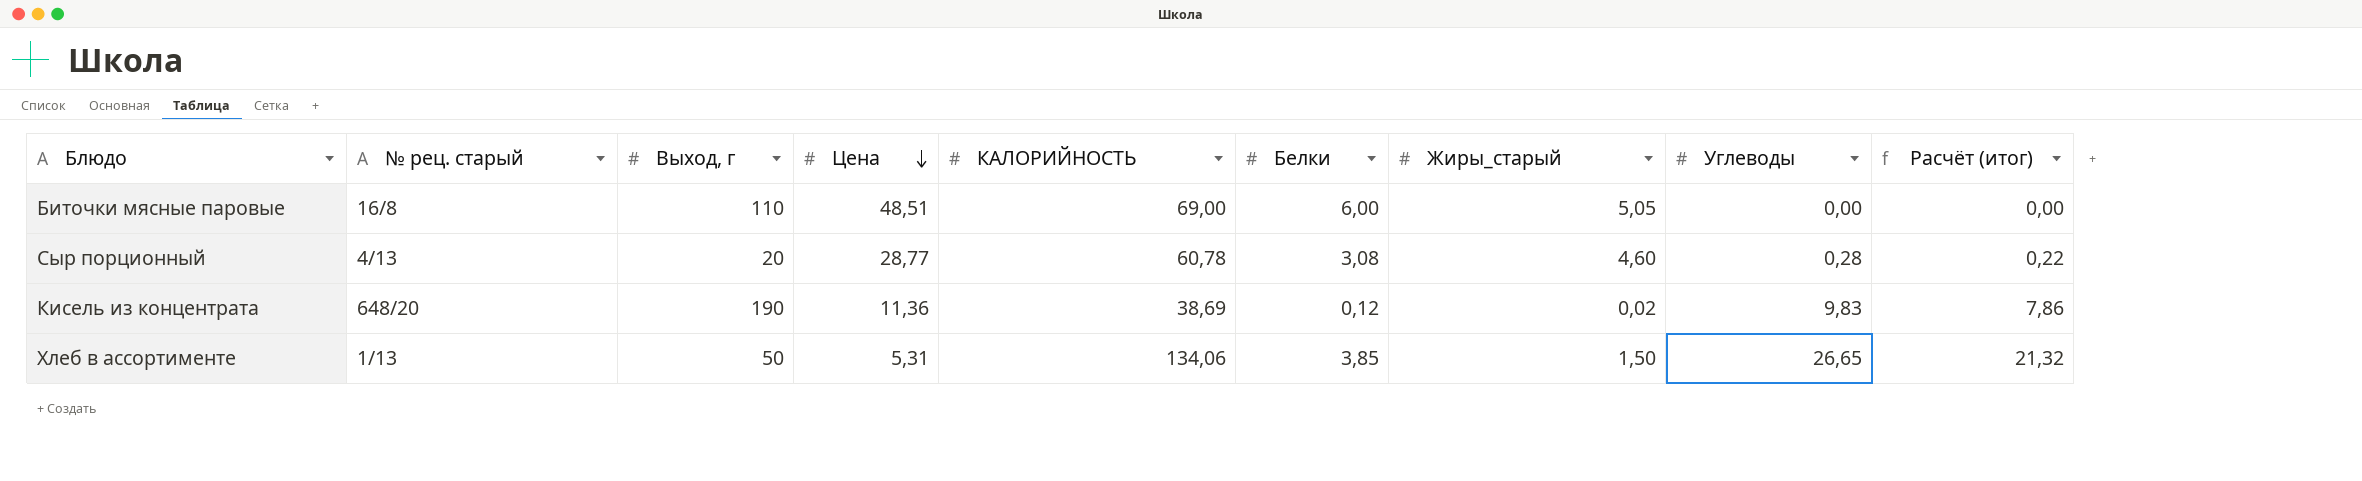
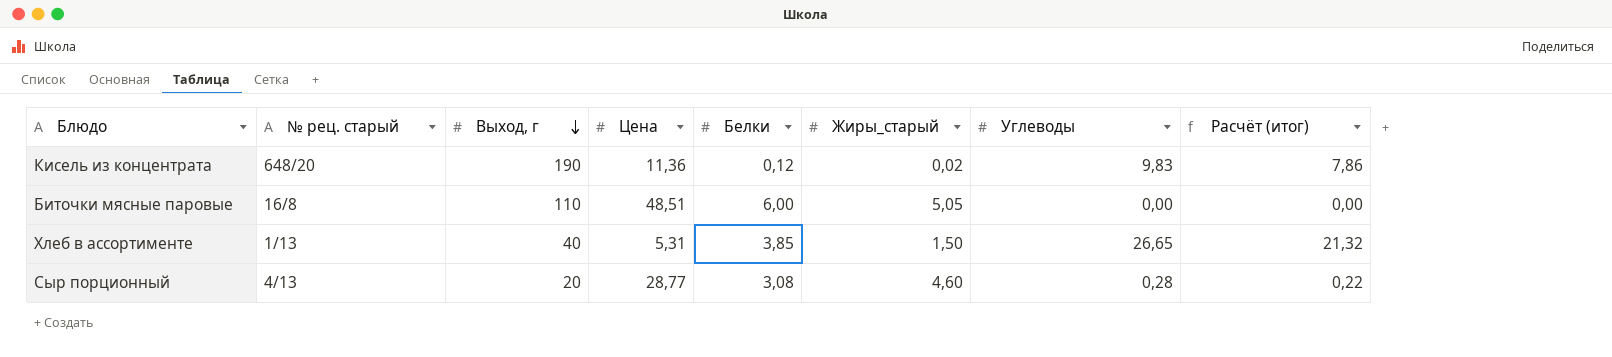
row order: Цена descending -> Выход, г descending
column КАЛОРИЙНОСТЬ | position: 5 -> none
Хлеб в ассортименте | Выход, г: 50 -> 40

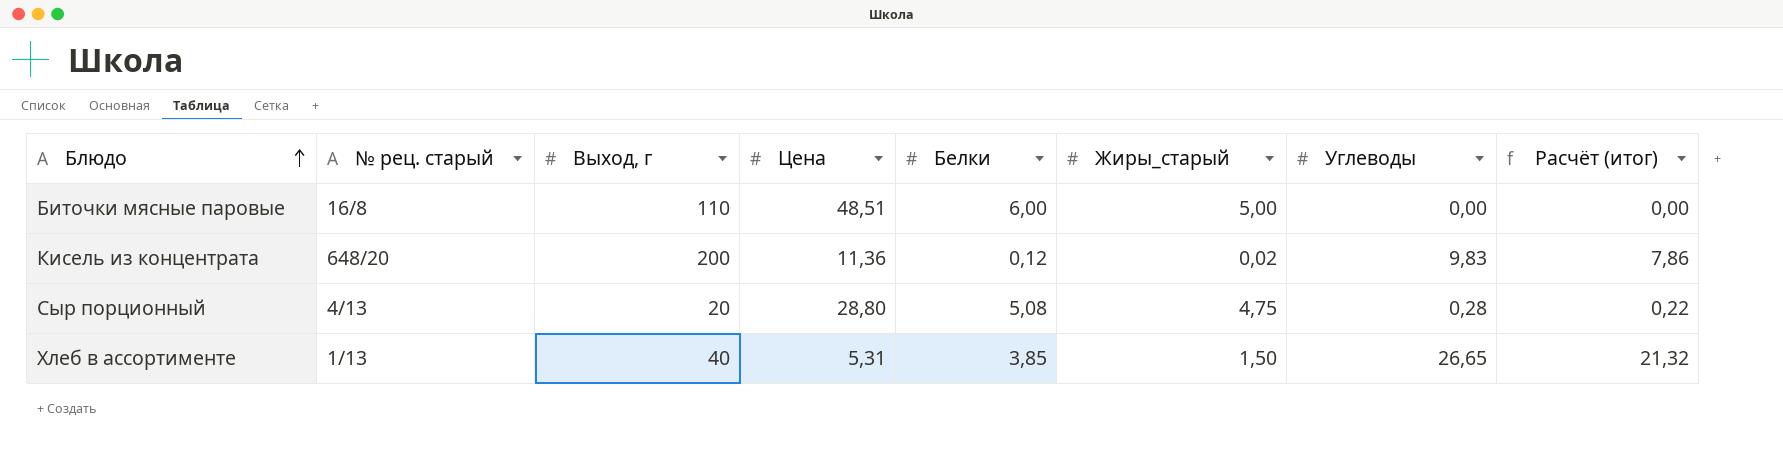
row order: Выход, г descending -> Блюдо ascending
Биточки мясные паровые | Жиры_старый: 5,05 -> 5,00
Кисель из концентрата | Выход, г: 190 -> 200
Сыр порционный | Цена: 28,77 -> 28,80
Сыр порционный | Белки: 3,08 -> 5,08
Сыр порционный | Жиры_старый: 4,60 -> 4,75

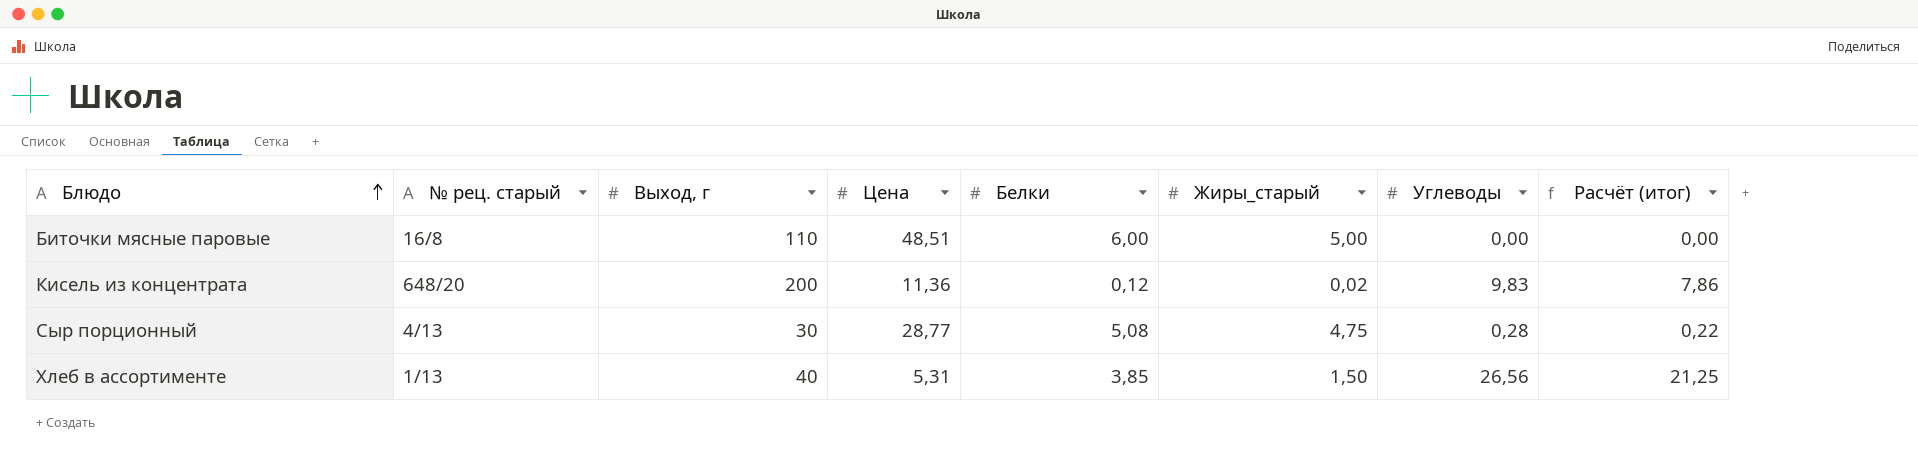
Сыр порционный | Выход, г: 20 -> 30
Сыр порционный | Цена: 28,80 -> 28,77
Хлеб в ассортименте | Углеводы: 26,65 -> 26,56
Хлеб в ассортименте | Расчёт (итог): 21,32 -> 21,25

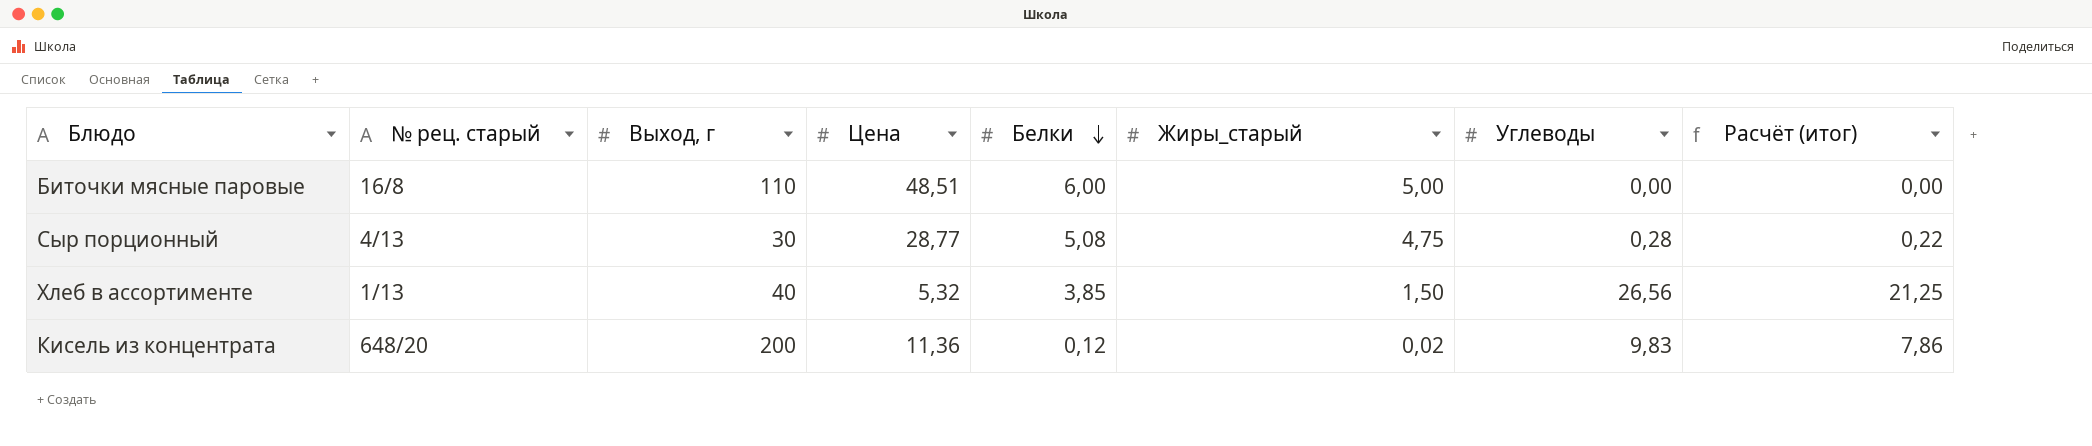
row order: Блюдо ascending -> Белки descending
Хлеб в ассортименте | Цена: 5,31 -> 5,32

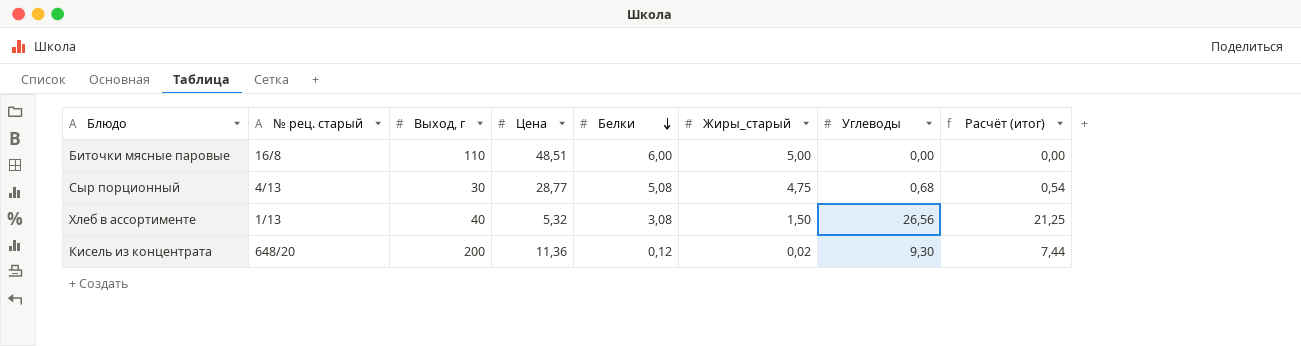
Сыр порционный | Углеводы: 0,28 -> 0,68
Сыр порционный | Расчёт (итог): 0,22 -> 0,54
Хлеб в ассортименте | Белки: 3,85 -> 3,08
Кисель из концентрата | Углеводы: 9,83 -> 9,30
Кисель из концентрата | Расчёт (итог): 7,86 -> 7,44

